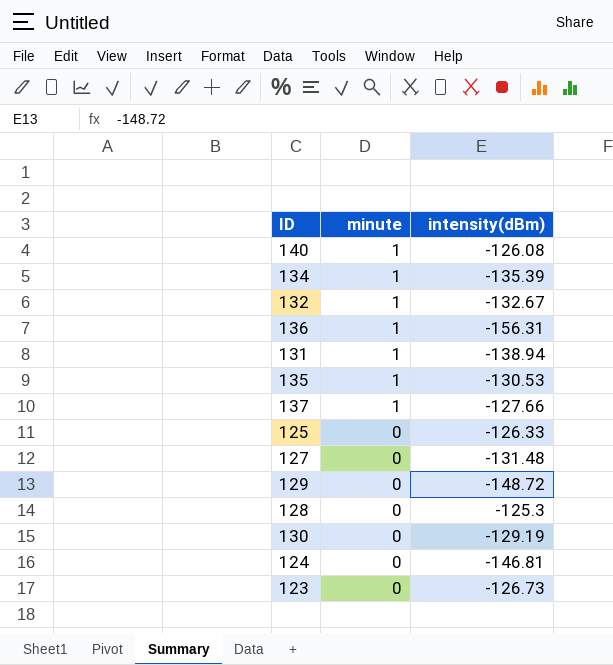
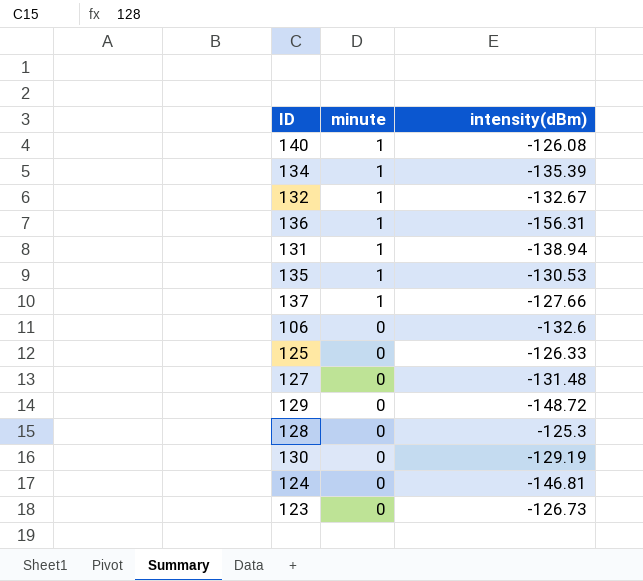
row 106: none -> 0 | -132.6

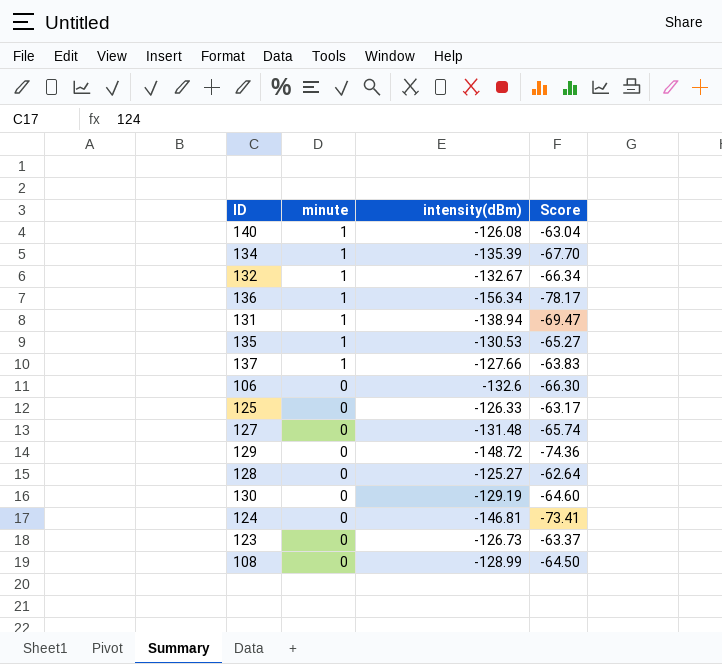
column Score | formula: none -> [intensity(dBm)] * 0.5
136 | intensity(dBm): -156.31 -> -156.34
128 | intensity(dBm): -125.3 -> -125.27
row 108: none -> 0 | -128.99 | -64.50

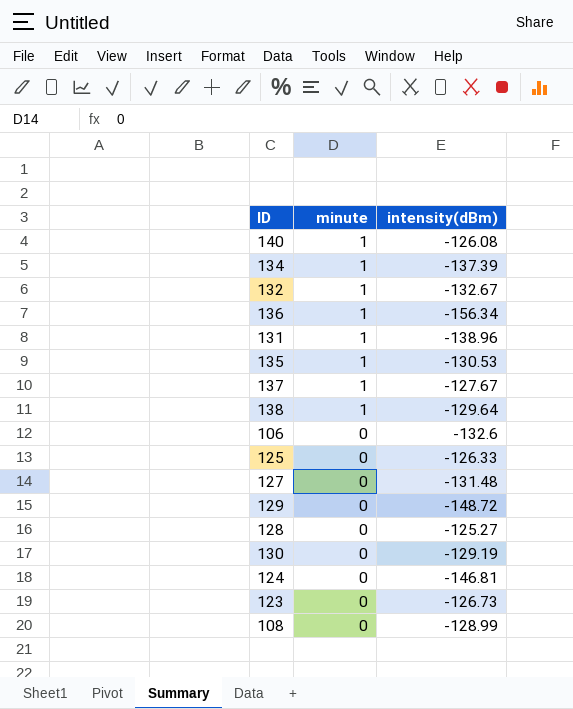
column Score | formula: [intensity(dBm)] * 0.5 -> none
134 | intensity(dBm): -135.39 -> -137.39
131 | intensity(dBm): -138.94 -> -138.96
137 | intensity(dBm): -127.66 -> -127.67
row 138: none -> 1 | -129.64

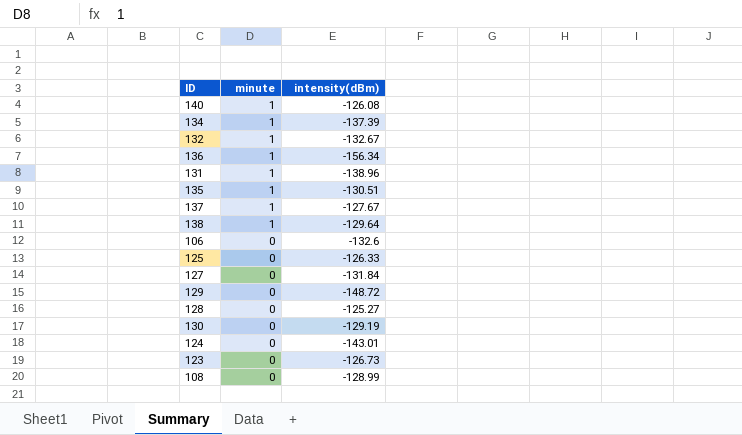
135 | intensity(dBm): -130.53 -> -130.51
127 | intensity(dBm): -131.48 -> -131.84
124 | intensity(dBm): -146.81 -> -143.01

